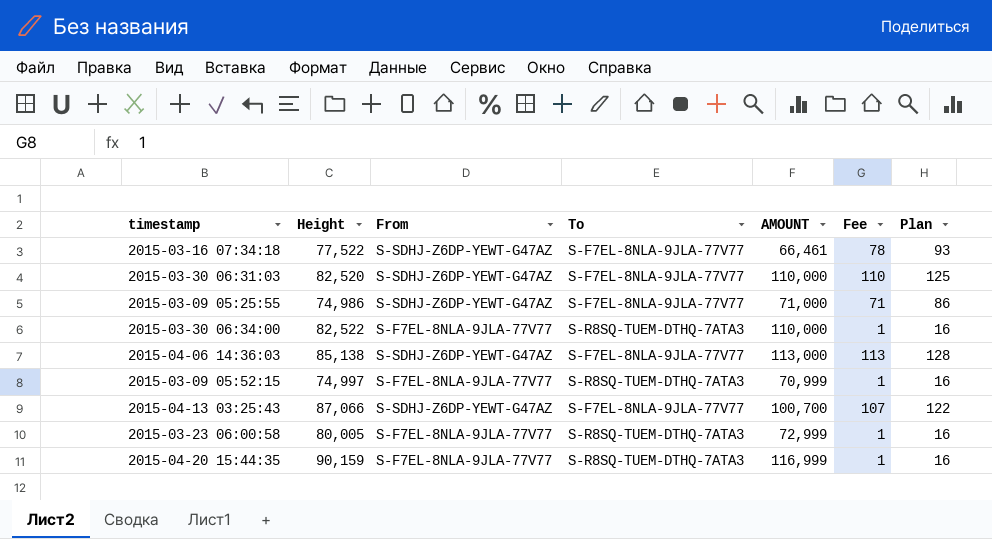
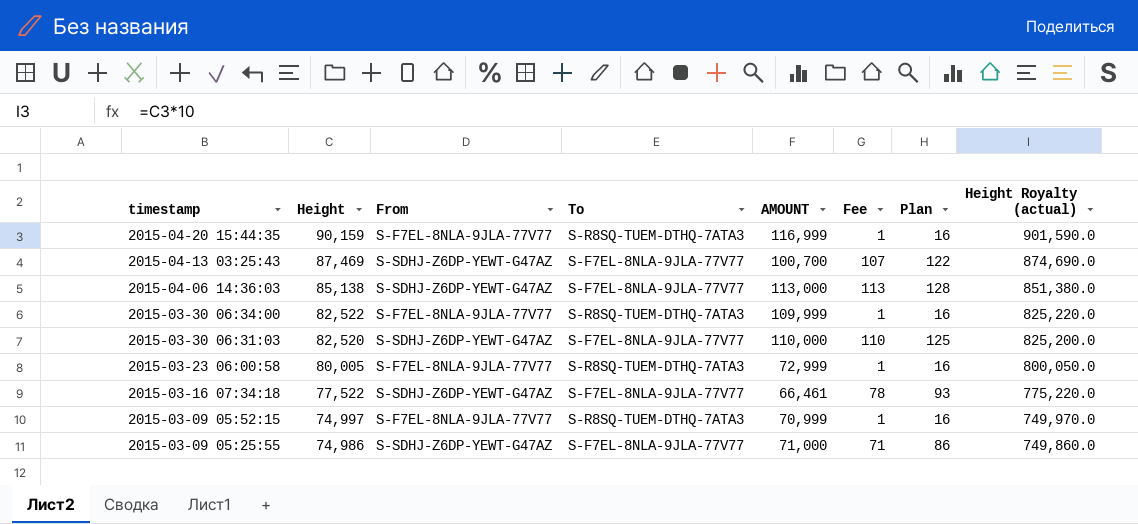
row order: none -> timestamp descending
column Height Royalty (actual) | formula: none -> [Height] * 10
2015-04-13 03:25:43 | Height: 87,066 -> 87,469
2015-03-30 06:34:00 | AMOUNT: 110,000 -> 109,999

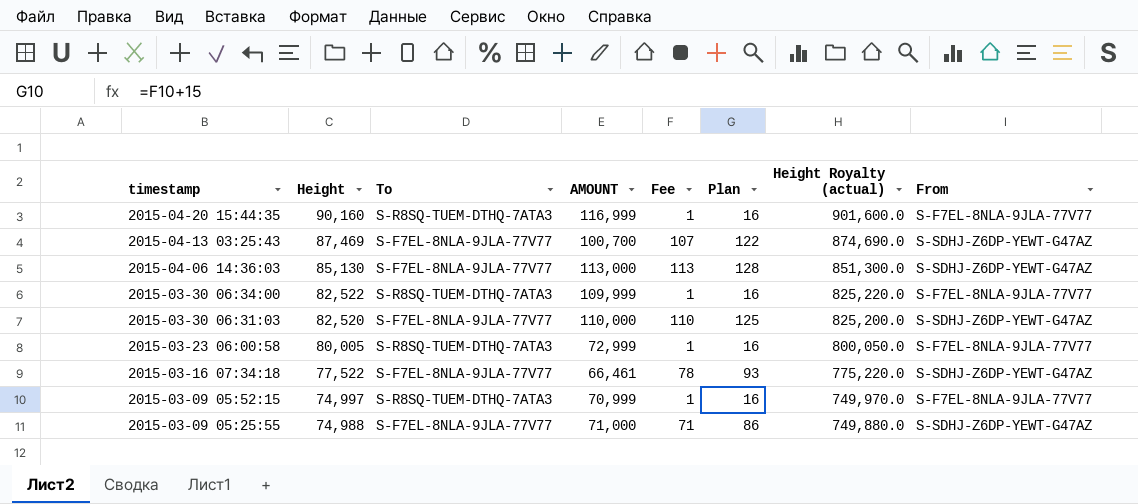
column From | position: 3 -> 8
2015-04-20 15:44:35 | Height: 90,159 -> 90,160
2015-04-20 15:44:35 | Height Royalty (actual): 901,590.0 -> 901,600.0
2015-04-06 14:36:03 | Height: 85,138 -> 85,130
2015-04-06 14:36:03 | Height Royalty (actual): 851,380.0 -> 851,300.0
2015-03-09 05:25:55 | Height: 74,986 -> 74,988
2015-03-09 05:25:55 | Height Royalty (actual): 749,860.0 -> 749,880.0

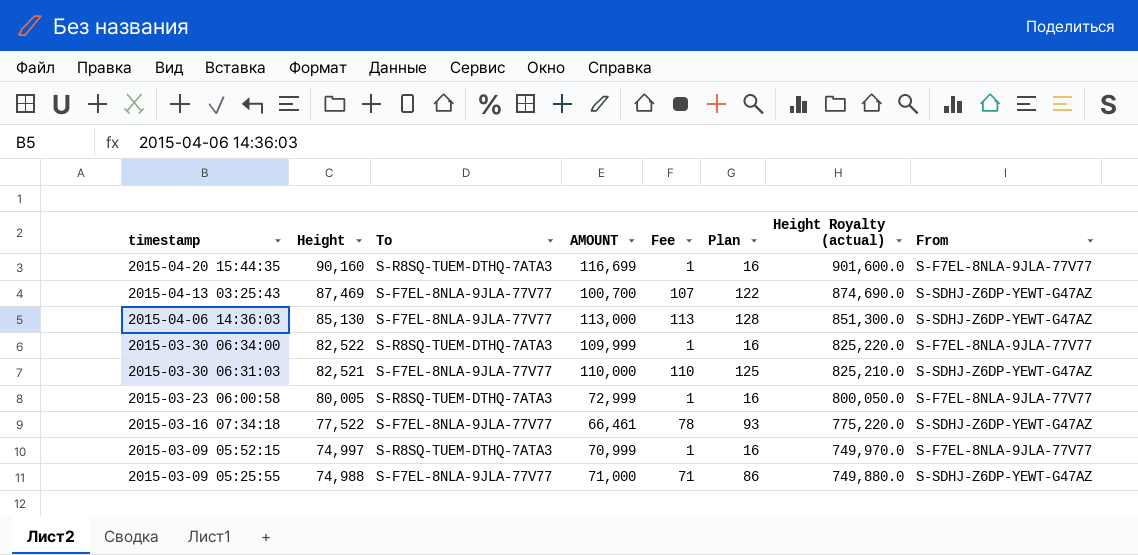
2015-04-20 15:44:35 | AMOUNT: 116,999 -> 116,699
2015-03-30 06:31:03 | Height: 82,520 -> 82,521
2015-03-30 06:31:03 | Height Royalty (actual): 825,200.0 -> 825,210.0

